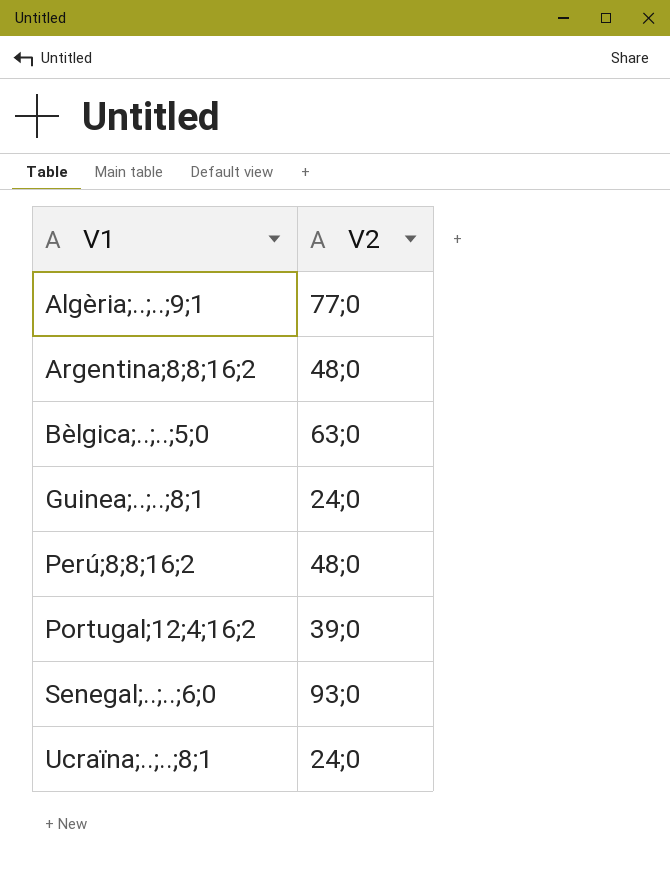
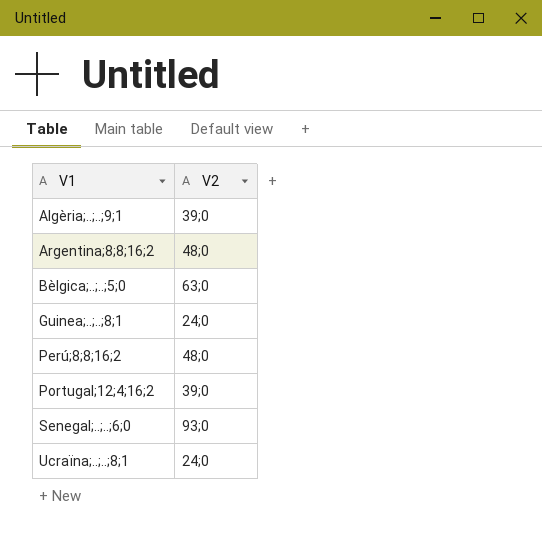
Algèria;..;..;9;1 | V2: 77;0 -> 39;0

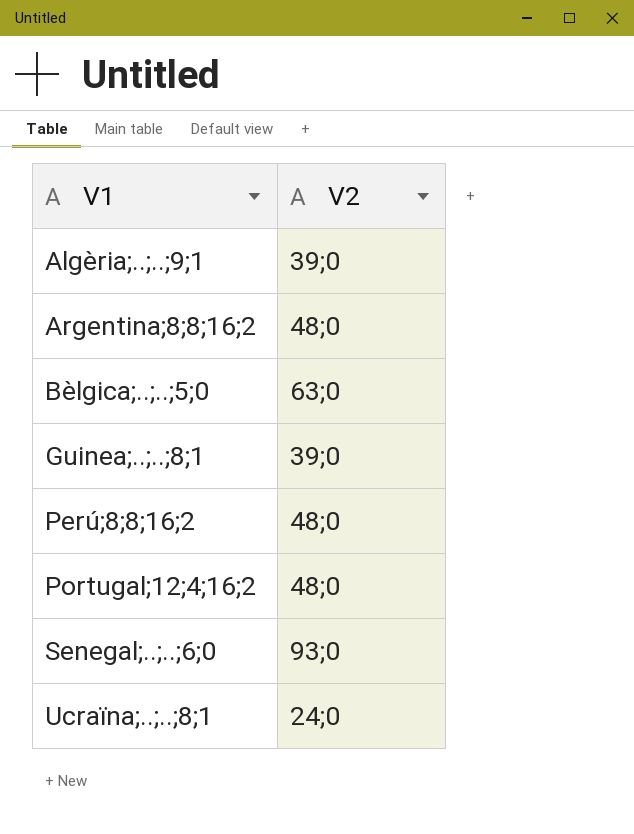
Guinea;..;..;8;1 | V2: 24;0 -> 39;0
Portugal;12;4;16;2 | V2: 39;0 -> 48;0

